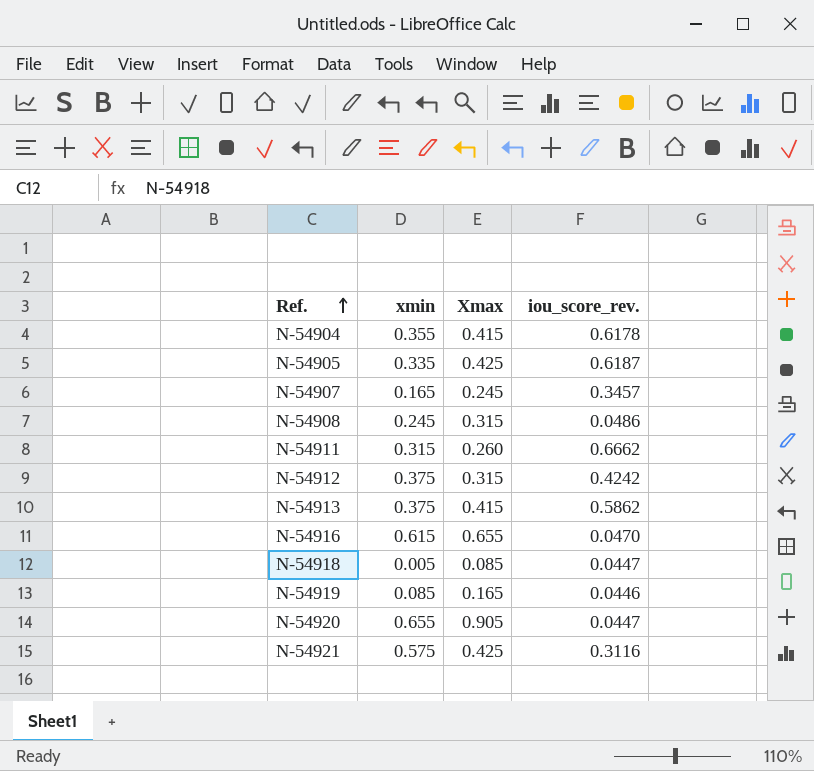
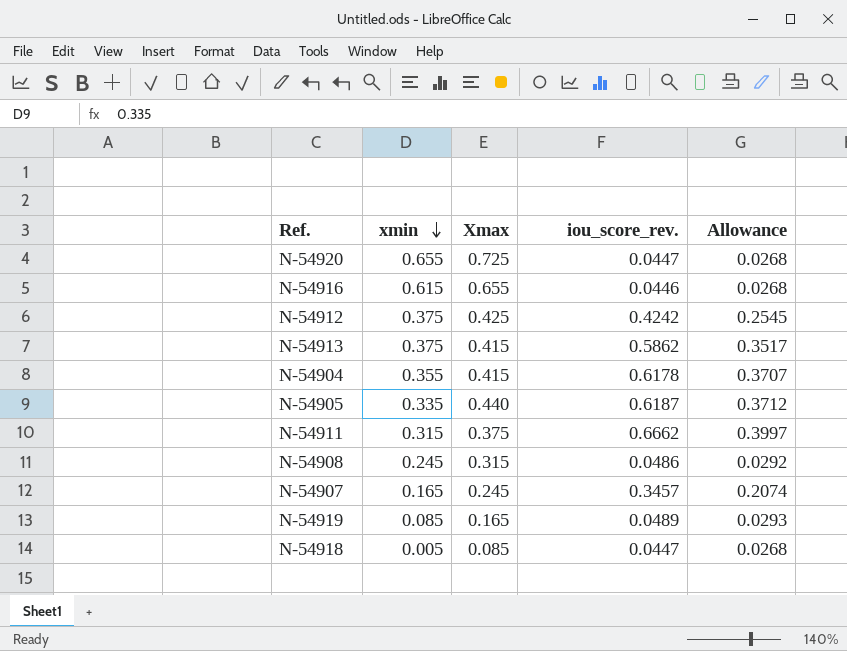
row order: Ref. ascending -> xmin descending
column Allowance | formula: none -> [iou_score_rev.] * 0.6
row N-54921: 0.575 | 0.425 | 0.3116 -> none
N-54920 | Xmax: 0.905 -> 0.725
N-54916 | iou_score_rev.: 0.0470 -> 0.0446
N-54912 | Xmax: 0.315 -> 0.425
N-54905 | Xmax: 0.425 -> 0.440
N-54911 | Xmax: 0.260 -> 0.375
N-54919 | iou_score_rev.: 0.0446 -> 0.0489

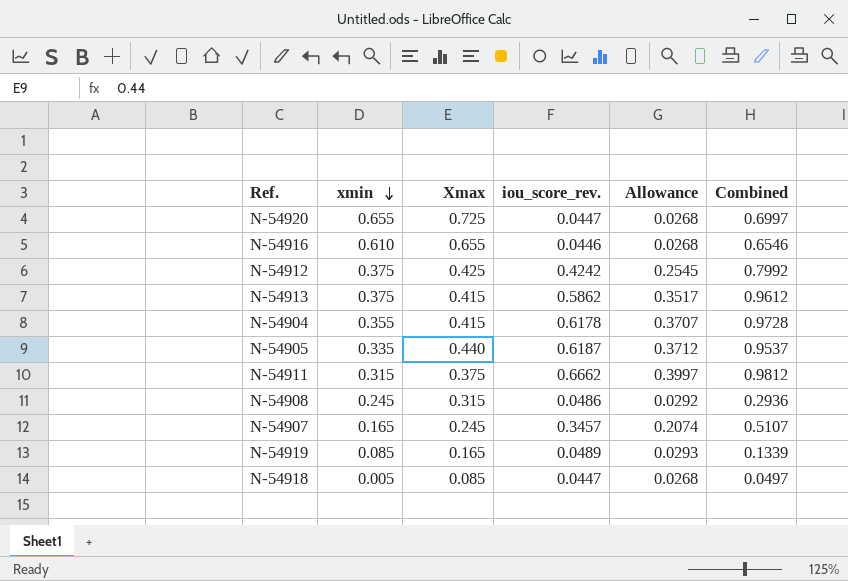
column Combined | formula: none -> [xmin] + [iou_score_rev.]
N-54916 | xmin: 0.615 -> 0.610

